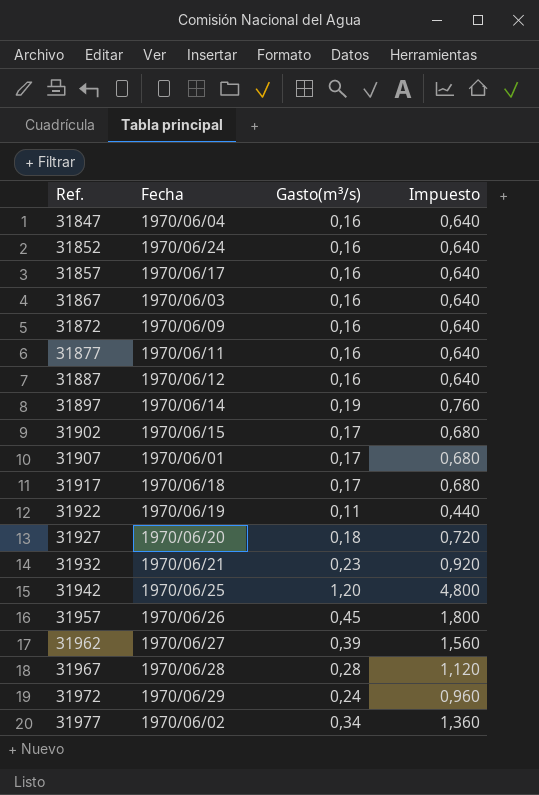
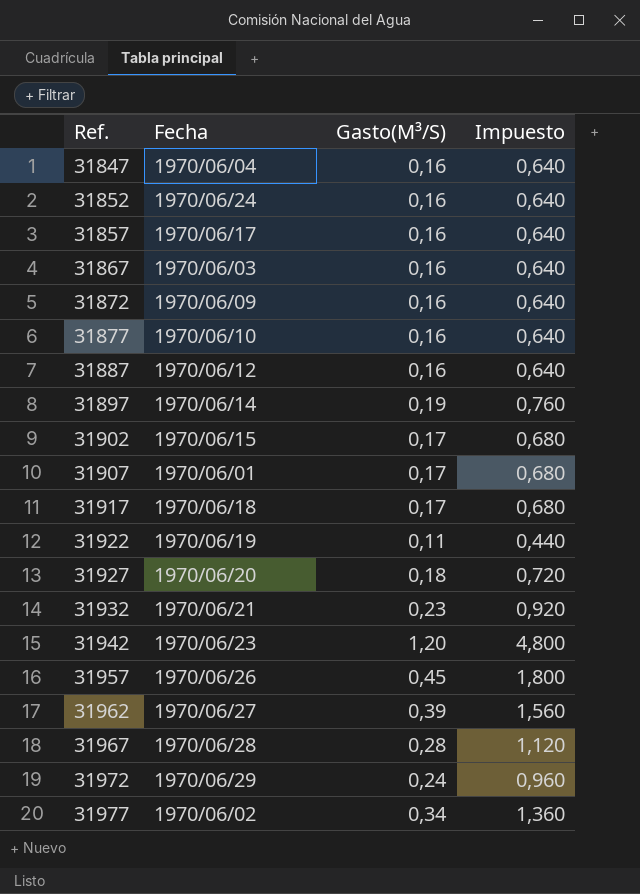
column name: Gasto(m³/s) -> Gasto(M³/S)
31877 | Fecha: 1970/06/11 -> 1970/06/10
31942 | Fecha: 1970/06/25 -> 1970/06/23

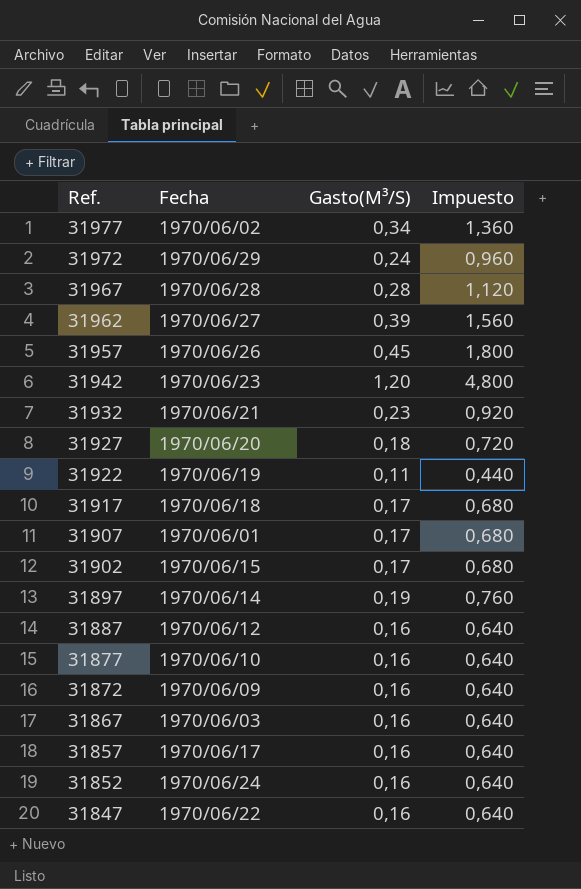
row order: Ref. ascending -> Ref. descending
31847 | Fecha: 1970/06/04 -> 1970/06/22

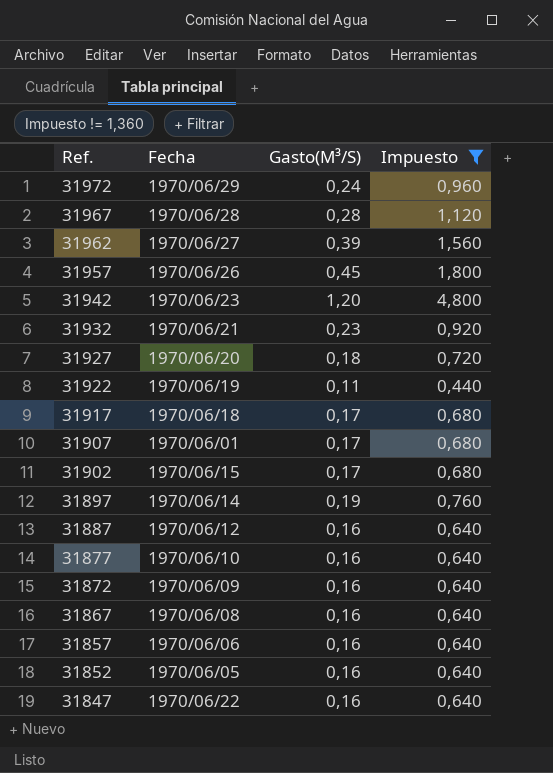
filter: none -> Impuesto != 1,360
31867 | Fecha: 1970/06/03 -> 1970/06/08
31857 | Fecha: 1970/06/17 -> 1970/06/06
31852 | Fecha: 1970/06/24 -> 1970/06/05

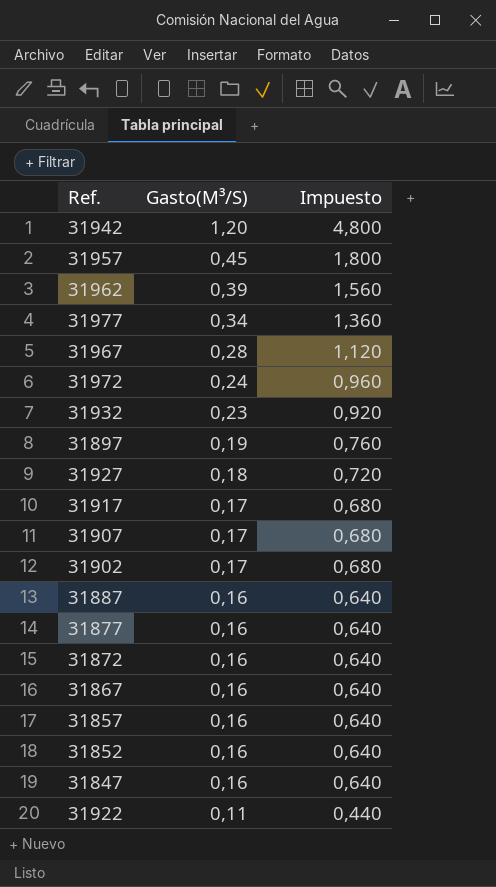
filter: Impuesto != 1,360 -> none
row order: Ref. descending -> Gasto(M³/S) descending
column Fecha | position: 2 -> none

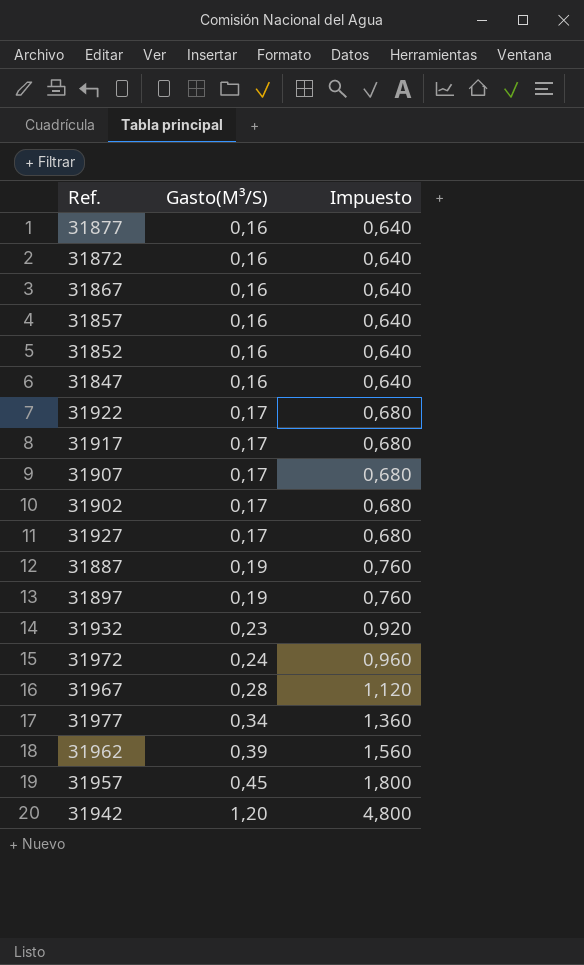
row order: Gasto(M³/S) descending -> Gasto(M³/S) ascending
31922 | Gasto(M³/S): 0,11 -> 0,17
31922 | Impuesto: 0,440 -> 0,680
31927 | Gasto(M³/S): 0,18 -> 0,17
31927 | Impuesto: 0,720 -> 0,680
31887 | Gasto(M³/S): 0,16 -> 0,19
31887 | Impuesto: 0,640 -> 0,760

